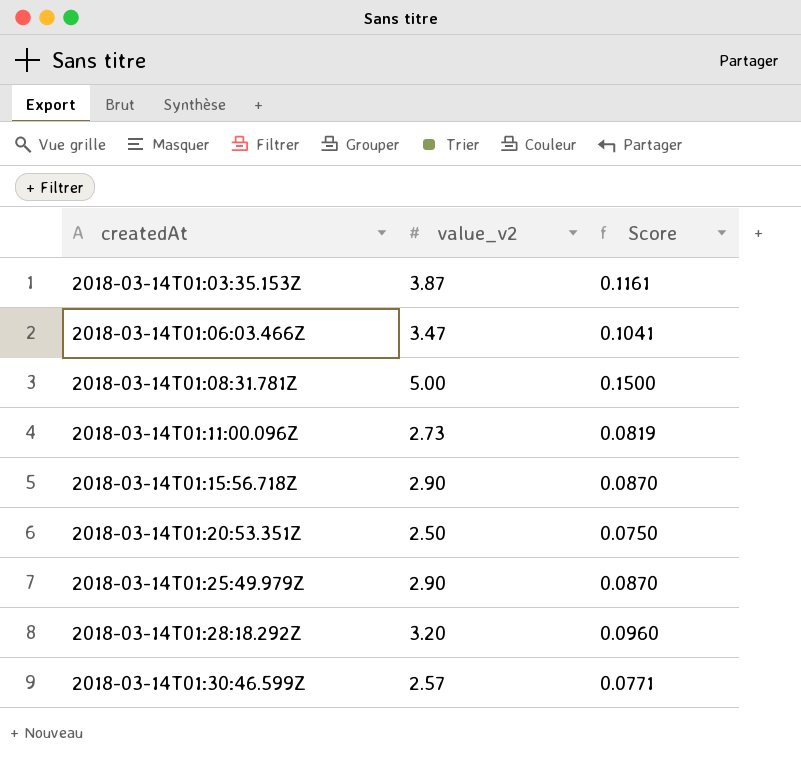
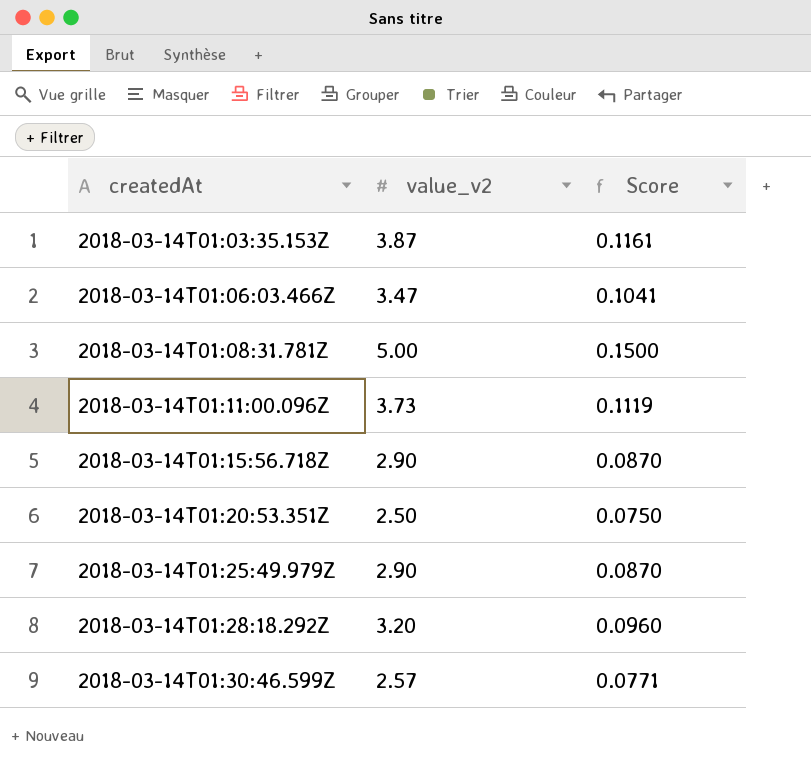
2018-03-14T01:11:00.096Z | value_v2: 2.73 -> 3.73
2018-03-14T01:11:00.096Z | Score: 0.0819 -> 0.1119

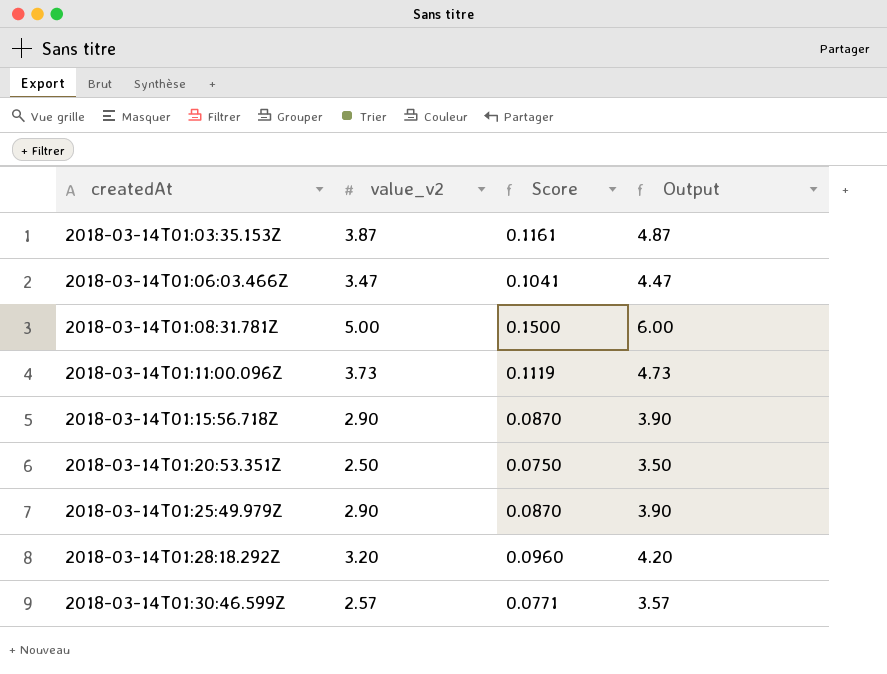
column Output | formula: none -> [value_v2] + 1

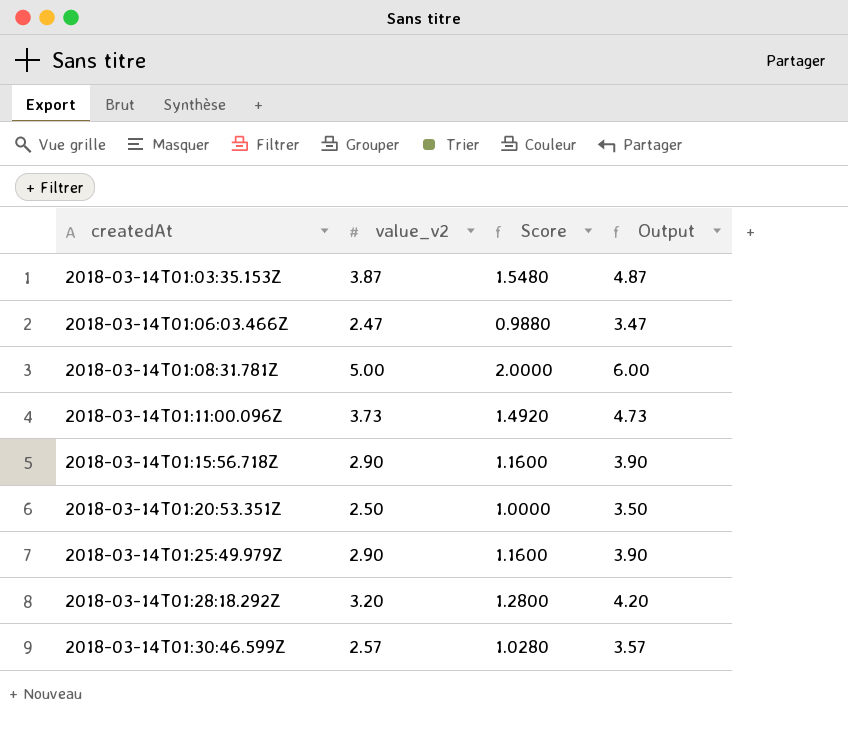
column Score | formula: [value_v2] * 0.03 -> [value_v2] * 0.4
2018-03-14T01:06:03.466Z | value_v2: 3.47 -> 2.47
2018-03-14T01:06:03.466Z | Output: 4.47 -> 3.47

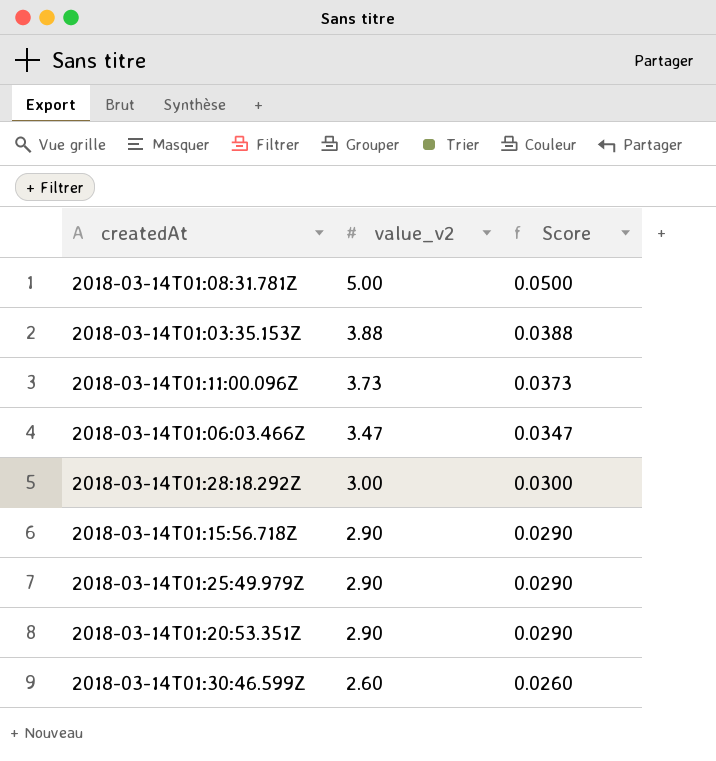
row order: createdAt ascending -> value_v2 descending
column Output | formula: [value_v2] + 1 -> none
column Score | formula: [value_v2] * 0.4 -> [value_v2] * 0.01
2018-03-14T01:03:35.153Z | value_v2: 3.87 -> 3.88
2018-03-14T01:06:03.466Z | value_v2: 2.47 -> 3.47
2018-03-14T01:28:18.292Z | value_v2: 3.20 -> 3.00
2018-03-14T01:20:53.351Z | value_v2: 2.50 -> 2.90
2018-03-14T01:30:46.599Z | value_v2: 2.57 -> 2.60

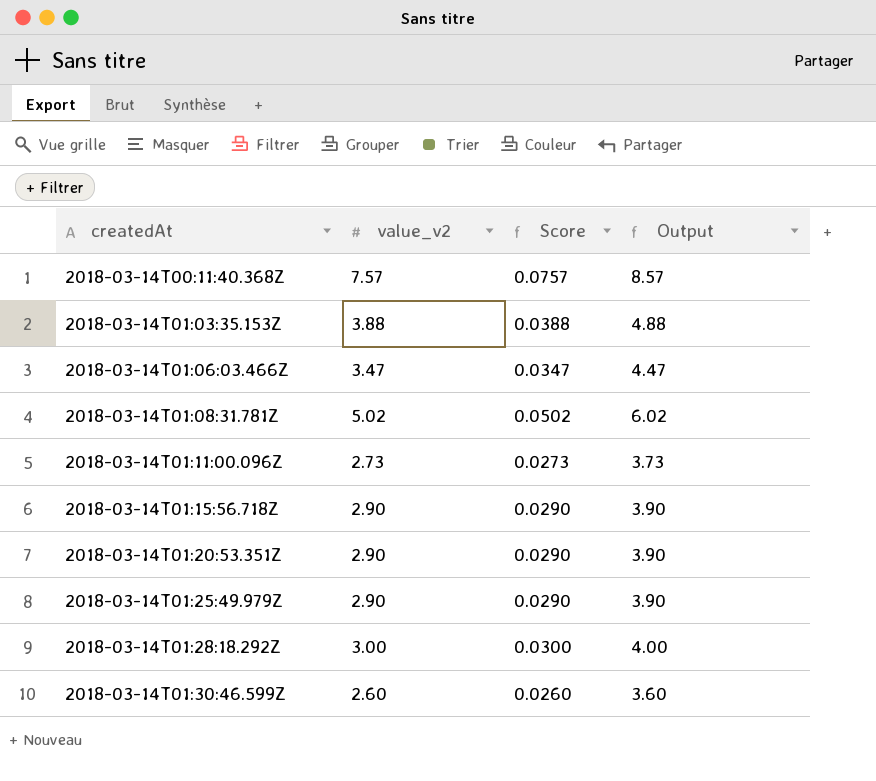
row order: value_v2 descending -> createdAt ascending
column Output | formula: none -> [value_v2] + 1
row 2018-03-14T00:11:40.368Z: none -> 7.57 | 0.0757 | 8.57
2018-03-14T01:08:31.781Z | value_v2: 5.00 -> 5.02
2018-03-14T01:08:31.781Z | Score: 0.0500 -> 0.0502
2018-03-14T01:11:00.096Z | value_v2: 3.73 -> 2.73
2018-03-14T01:11:00.096Z | Score: 0.0373 -> 0.0273

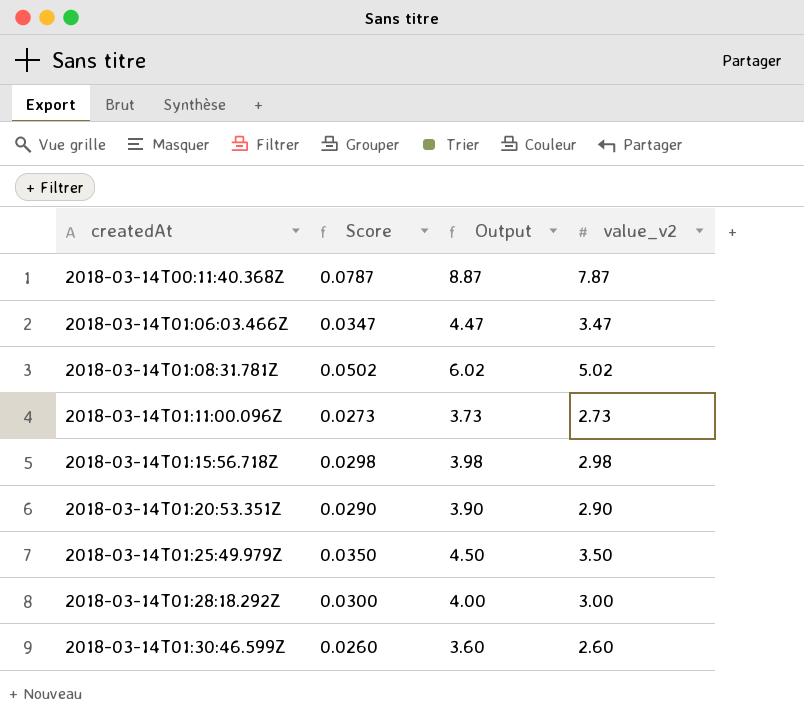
column value_v2 | position: 2 -> 4
row 2018-03-14T01:03:35.153Z: 3.88 | 0.0388 | 4.88 -> none
2018-03-14T00:11:40.368Z | Score: 0.0757 -> 0.0787
2018-03-14T00:11:40.368Z | Output: 8.57 -> 8.87
2018-03-14T00:11:40.368Z | value_v2: 7.57 -> 7.87
2018-03-14T01:15:56.718Z | Score: 0.0290 -> 0.0298
2018-03-14T01:15:56.718Z | Output: 3.90 -> 3.98
2018-03-14T01:15:56.718Z | value_v2: 2.90 -> 2.98
2018-03-14T01:25:49.979Z | Score: 0.0290 -> 0.0350
2018-03-14T01:25:49.979Z | Output: 3.90 -> 4.50
2018-03-14T01:25:49.979Z | value_v2: 2.90 -> 3.50

